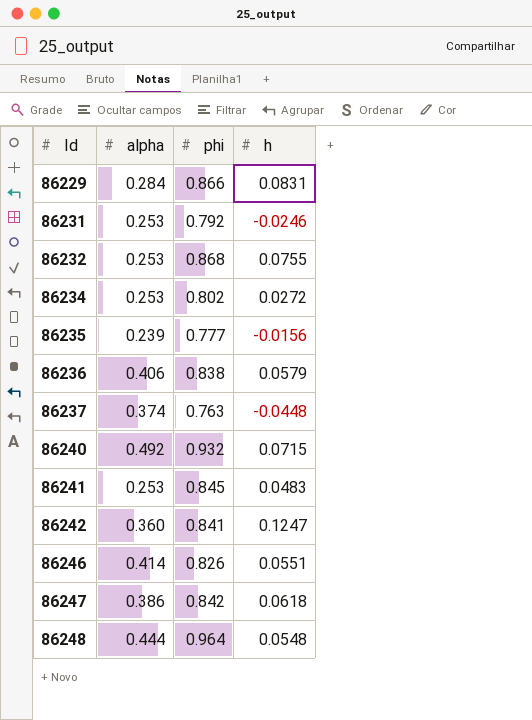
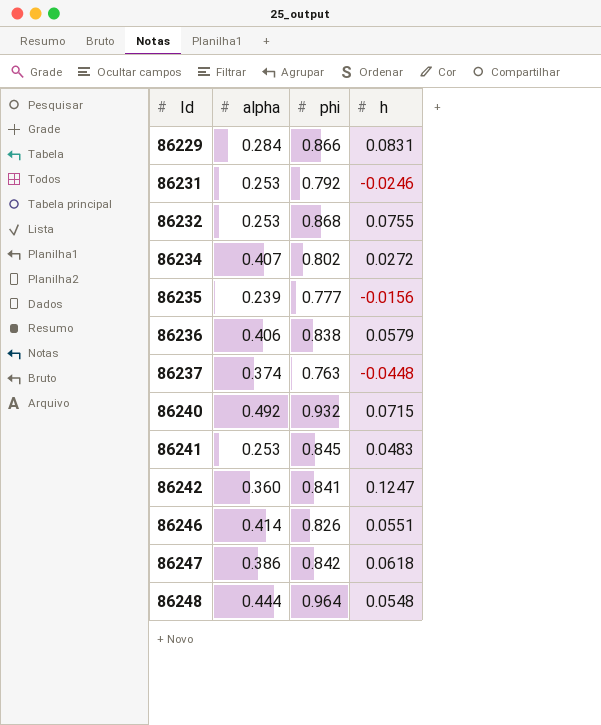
86234 | alpha: 0.253 -> 0.407

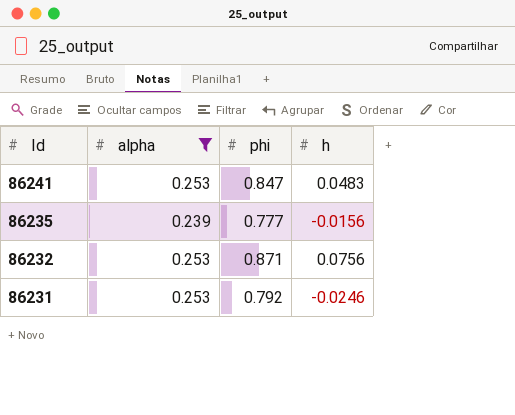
filter: none -> alpha <= 0.253
row order: Id ascending -> Id descending
86241 | phi: 0.845 -> 0.847
86232 | phi: 0.868 -> 0.871
86232 | h: 0.0755 -> 0.0756

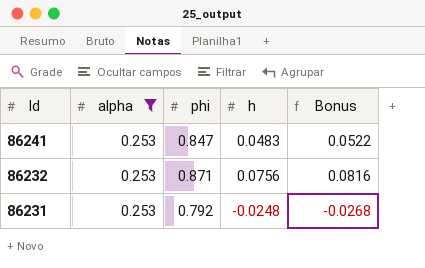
column Bonus | formula: none -> [h] * 1.08
row 86235: 0.239 | 0.777 | -0.0156 -> none
86231 | h: -0.0246 -> -0.0248

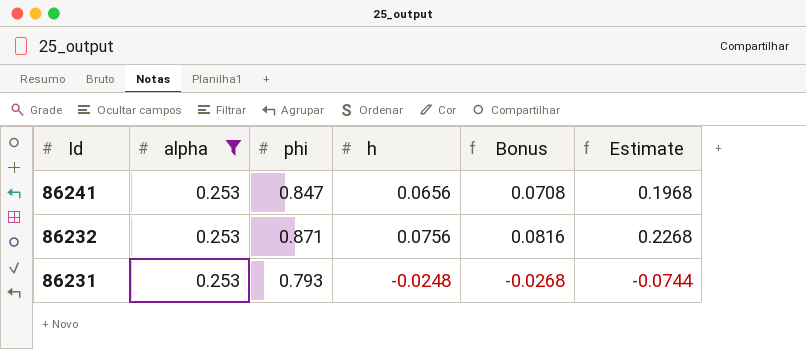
column Estimate | formula: none -> [h] * 3
86241 | h: 0.0483 -> 0.0656
86241 | Bonus: 0.0522 -> 0.0708
86231 | phi: 0.792 -> 0.793

